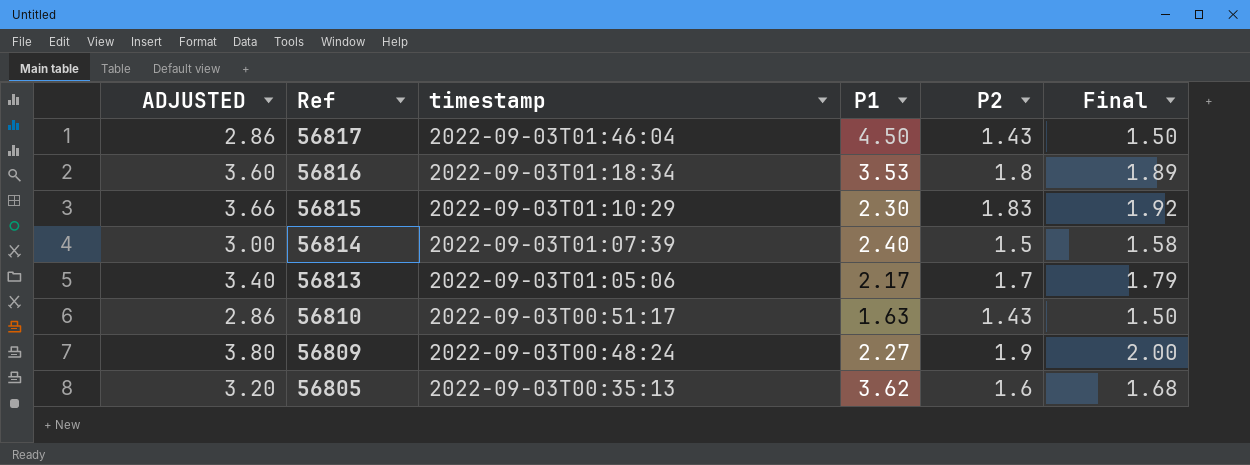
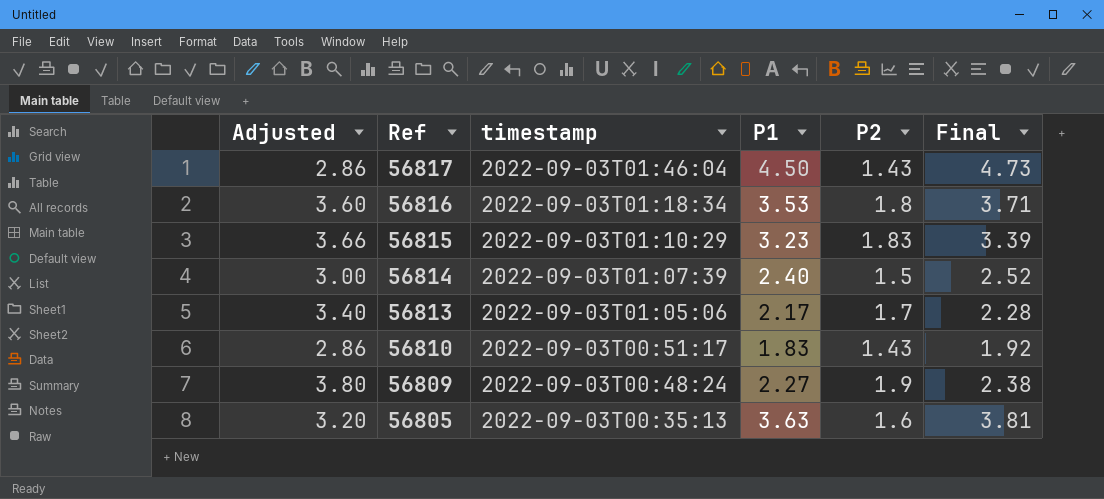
column name: ADJUSTED -> Adjusted
column Final | formula: [P2] * 1.05 -> [P1] * 1.05
56815 | P1: 2.30 -> 3.23
56810 | P1: 1.63 -> 1.83
56805 | P1: 3.62 -> 3.63

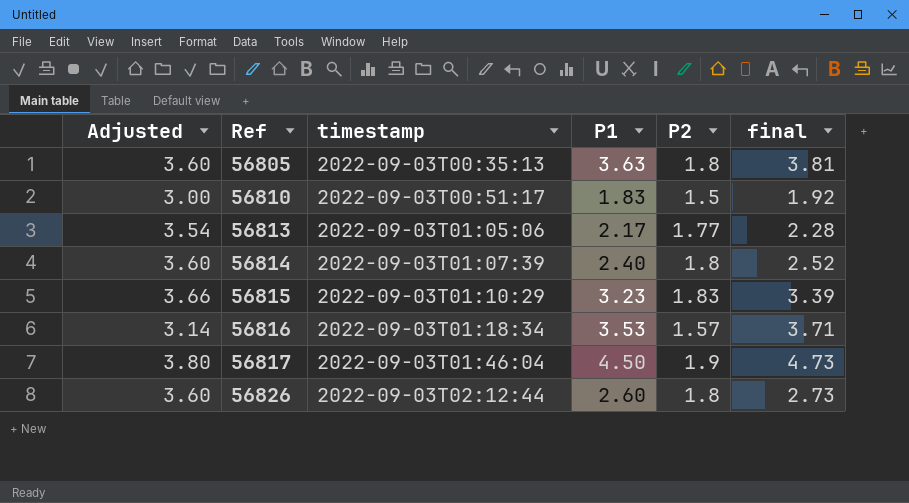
row order: Ref descending -> Ref ascending
column name: Final -> final
row 56809: 3.80 | 2022-09-03T00:48:24 | 2.27 | 1.9 | 2.38 -> none
56805 | Adjusted: 3.20 -> 3.60
56805 | P2: 1.6 -> 1.8
56810 | Adjusted: 2.86 -> 3.00
56810 | P2: 1.43 -> 1.5
56813 | Adjusted: 3.40 -> 3.54
56813 | P2: 1.7 -> 1.77
56814 | Adjusted: 3.00 -> 3.60
56814 | P2: 1.5 -> 1.8
56816 | Adjusted: 3.60 -> 3.14
56816 | P2: 1.8 -> 1.57
56817 | Adjusted: 2.86 -> 3.80
56817 | P2: 1.43 -> 1.9
row 56826: none -> 3.60 | 2022-09-03T02:12:44 | 2.60 | 1.8 | 2.73

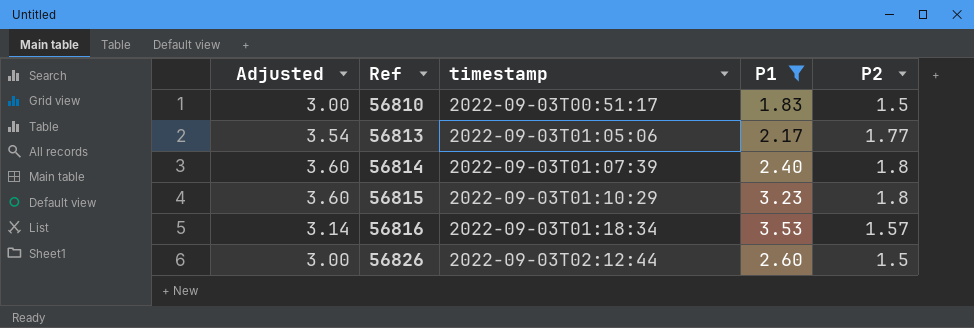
filter: none -> P1 <= 3.53
column final | formula: [P1] * 1.05 -> none
56815 | Adjusted: 3.66 -> 3.60
56815 | P2: 1.83 -> 1.8
56826 | Adjusted: 3.60 -> 3.00
56826 | P2: 1.8 -> 1.5

